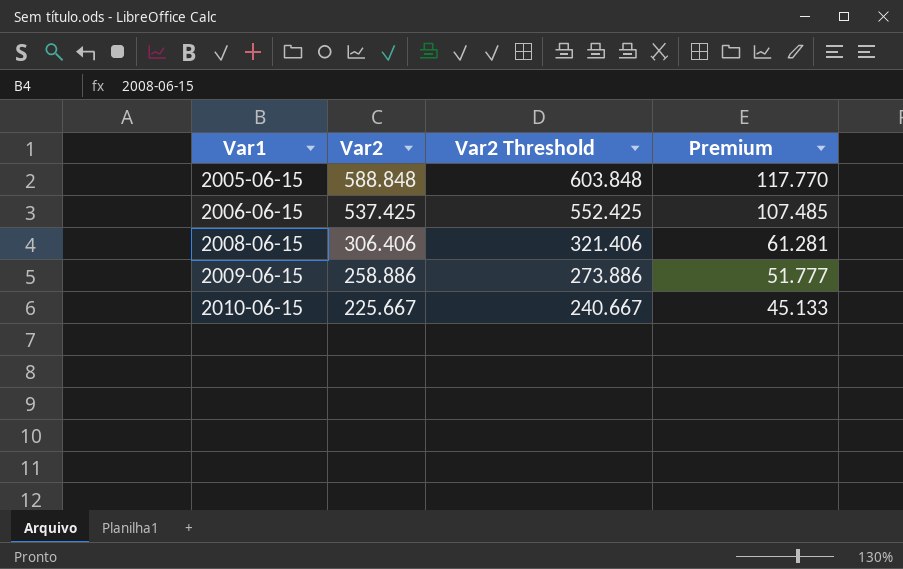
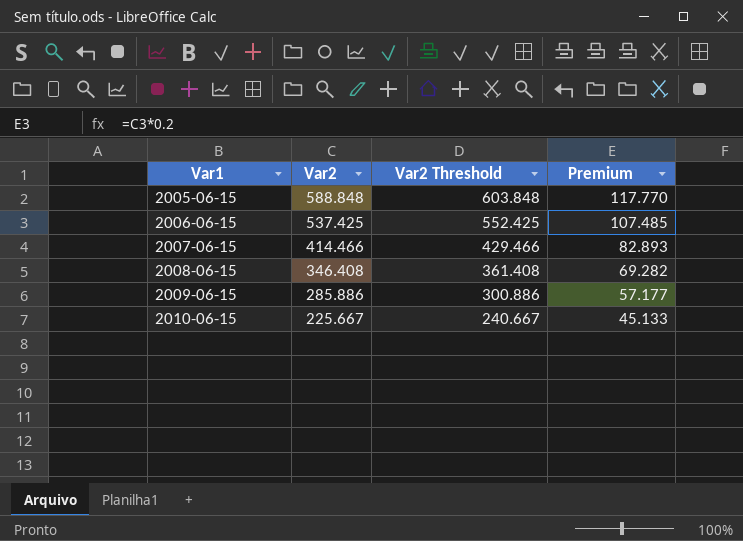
row 2007-06-15: none -> 414.466 | 429.466 | 82.893
2008-06-15 | Var2: 306.406 -> 346.408
2008-06-15 | Var2 Threshold: 321.406 -> 361.408
2008-06-15 | Premium: 61.281 -> 69.282
2009-06-15 | Var2: 258.886 -> 285.886
2009-06-15 | Var2 Threshold: 273.886 -> 300.886
2009-06-15 | Premium: 51.777 -> 57.177

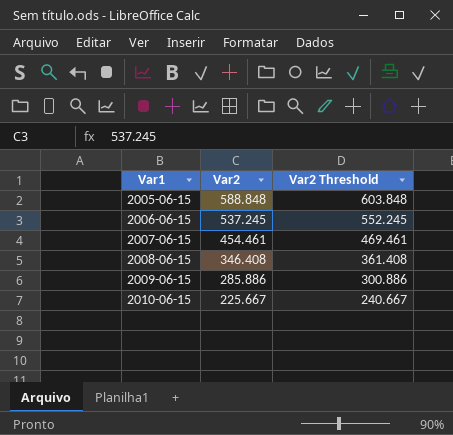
column Premium | formula: [Var2] * 0.2 -> none
2006-06-15 | Var2: 537.425 -> 537.245
2006-06-15 | Var2 Threshold: 552.425 -> 552.245
2007-06-15 | Var2: 414.466 -> 454.461
2007-06-15 | Var2 Threshold: 429.466 -> 469.461

